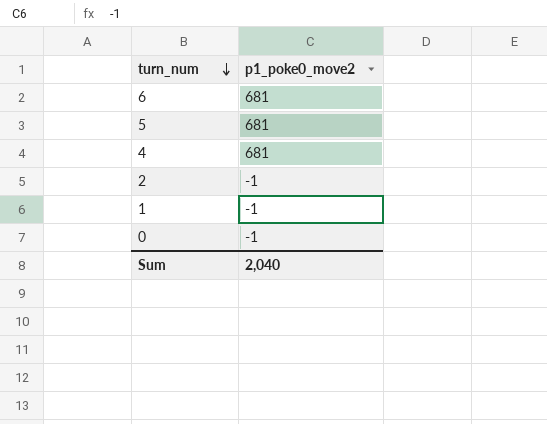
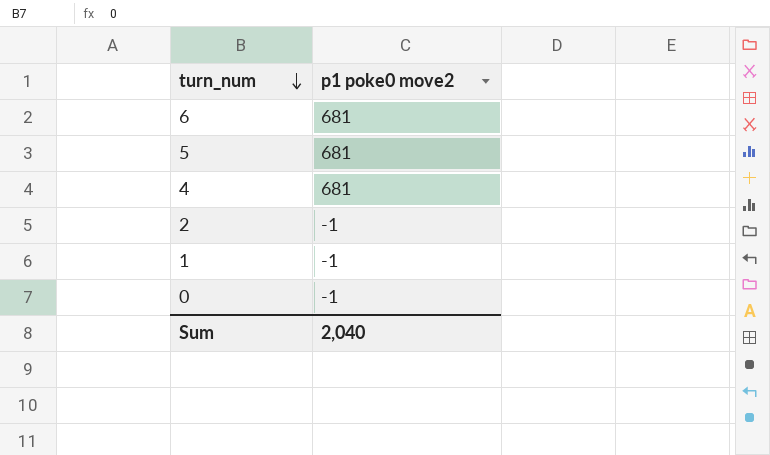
column name: p1_poke0_move2 -> p1 poke0 move2

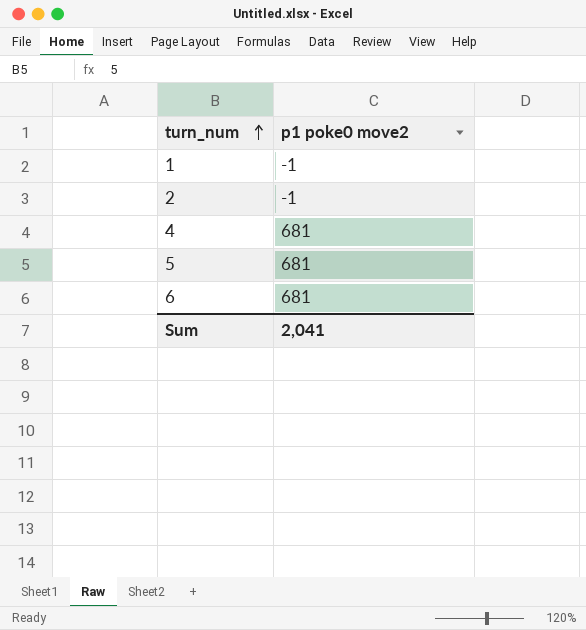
row order: turn_num descending -> turn_num ascending
row 0: -1 -> none
Sum | p1 poke0 move2: 2,040 -> 2,041

